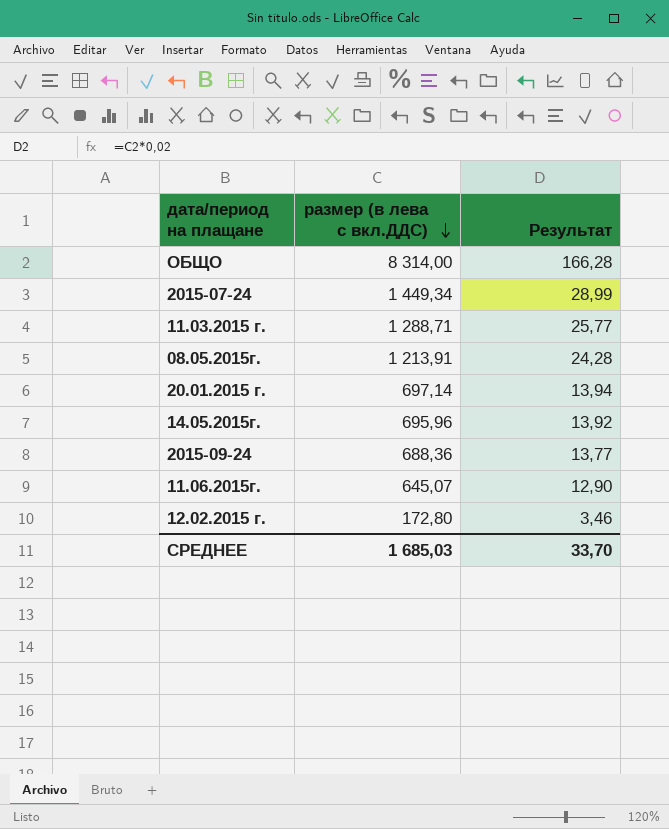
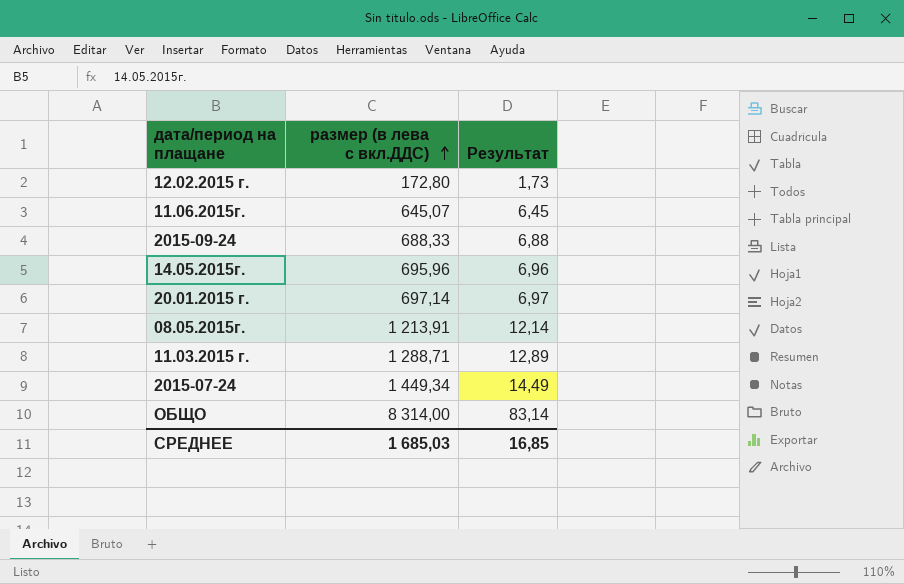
row order: размер (в лева с вкл.ДДС) descending -> размер (в лева с вкл.ДДС) ascending
column Результат | formula: [размер (в лева с вкл.ДДС)] * 0,02 -> [размер (в лева с вкл.ДДС)] * 0,01
2015-09-24 | размер (в лева с вкл.ДДС): 688,36 -> 688,33
СРЕДНЕЕ | Результат: 33,70 -> 16,85

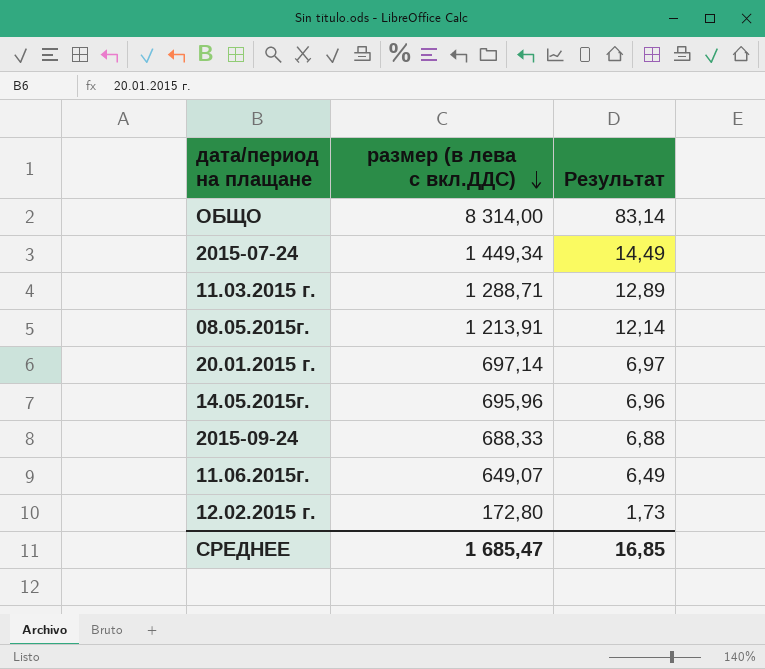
row order: размер (в лева с вкл.ДДС) ascending -> размер (в лева с вкл.ДДС) descending
11.06.2015г. | размер (в лева с вкл.ДДС): 645,07 -> 649,07
11.06.2015г. | Результат: 6,45 -> 6,49
СРЕДНЕЕ | размер (в лева с вкл.ДДС): 1 685,03 -> 1 685,47

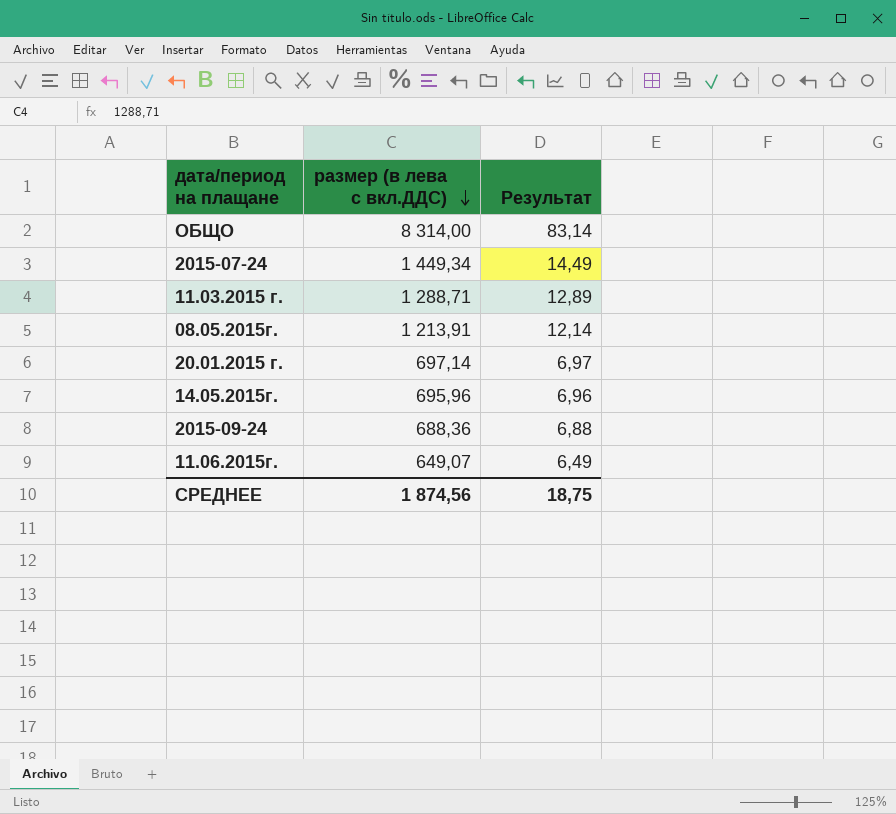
row 12.02.2015 г.: 172,80 | 1,73 -> none
2015-09-24 | размер (в лева с вкл.ДДС): 688,33 -> 688,36
СРЕДНЕЕ | размер (в лева с вкл.ДДС): 1 685,47 -> 1 874,56
СРЕДНЕЕ | Результат: 16,85 -> 18,75

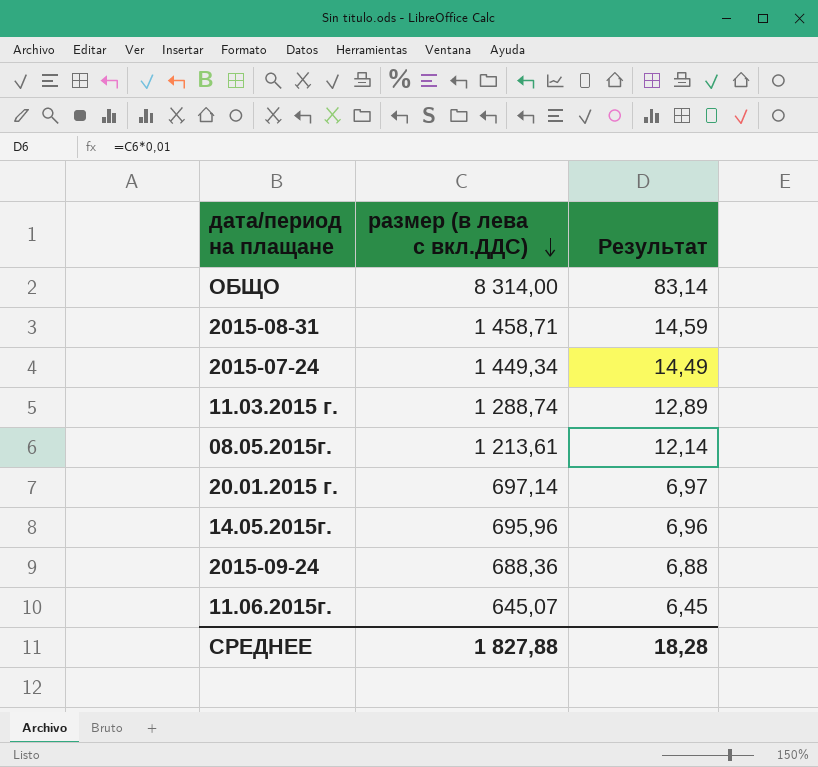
row 2015-08-31: none -> 1 458,71 | 14,59
11.03.2015 г. | размер (в лева с вкл.ДДС): 1 288,71 -> 1 288,74
08.05.2015г. | размер (в лева с вкл.ДДС): 1 213,91 -> 1 213,61
11.06.2015г. | размер (в лева с вкл.ДДС): 649,07 -> 645,07
11.06.2015г. | Результат: 6,49 -> 6,45
СРЕДНЕЕ | размер (в лева с вкл.ДДС): 1 874,56 -> 1 827,88
СРЕДНЕЕ | Результат: 18,75 -> 18,28

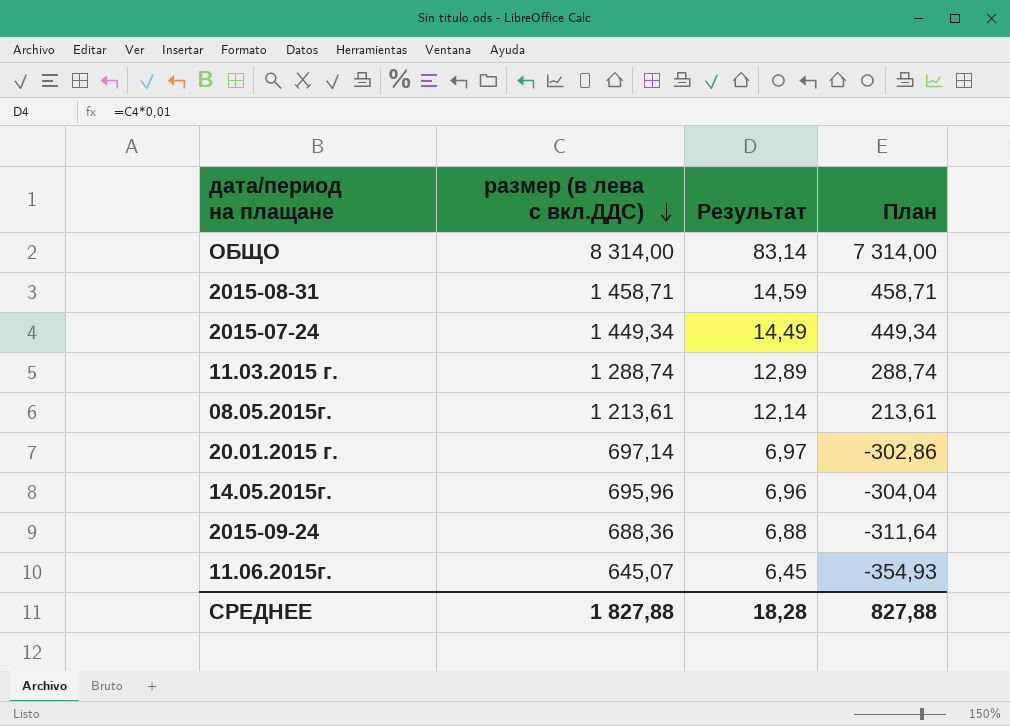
column План | formula: none -> [размер (в лева с вкл.ДДС)] - 1000

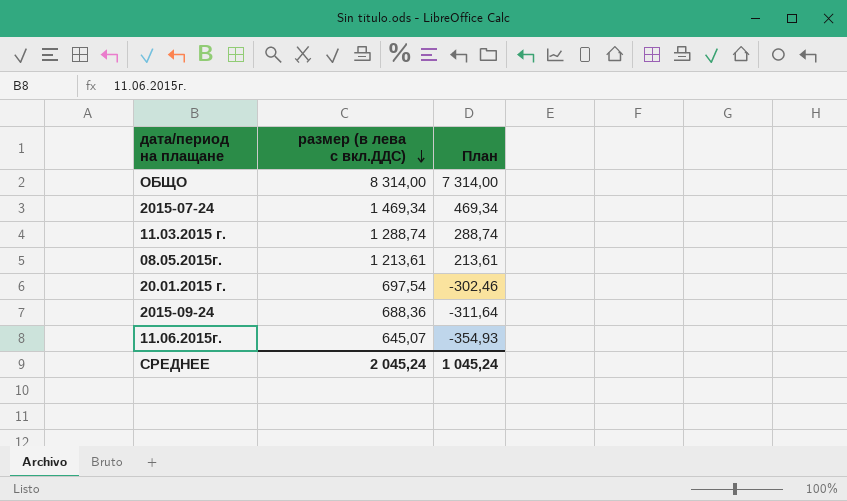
column Результат | formula: [размер (в лева с вкл.ДДС)] * 0,01 -> none
row 2015-08-31: 1 458,71 | 14,59 | 458,71 -> none
row 14.05.2015г.: 695,96 | 6,96 | -304,04 -> none
2015-07-24 | размер (в лева с вкл.ДДС): 1 449,34 -> 1 469,34
2015-07-24 | План: 449,34 -> 469,34
20.01.2015 г. | размер (в лева с вкл.ДДС): 697,14 -> 697,54
20.01.2015 г. | План: -302,86 -> -302,46
СРЕДНЕЕ | размер (в лева с вкл.ДДС): 1 827,88 -> 2 045,24
СРЕДНЕЕ | План: 827,88 -> 1 045,24

